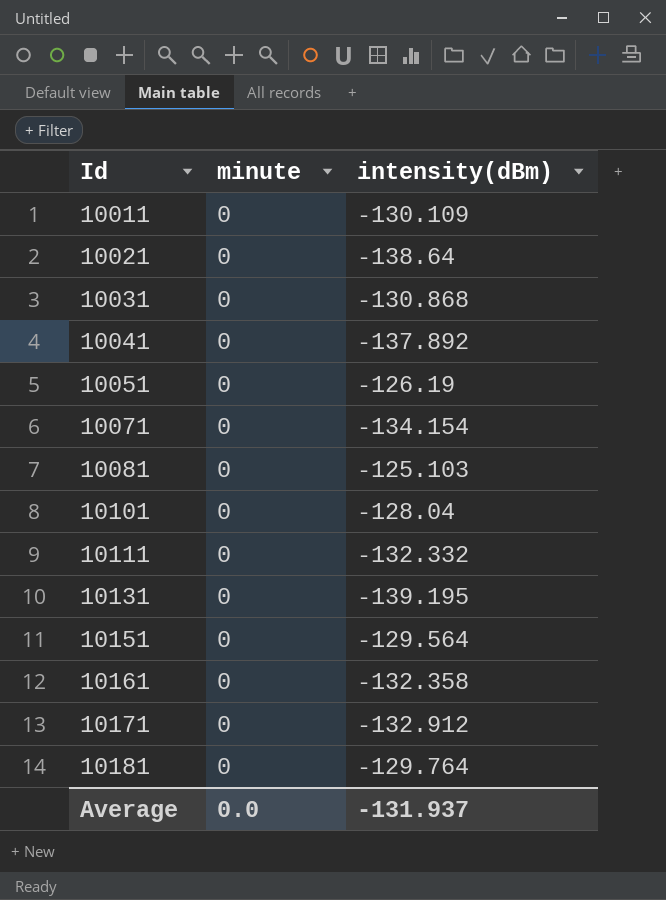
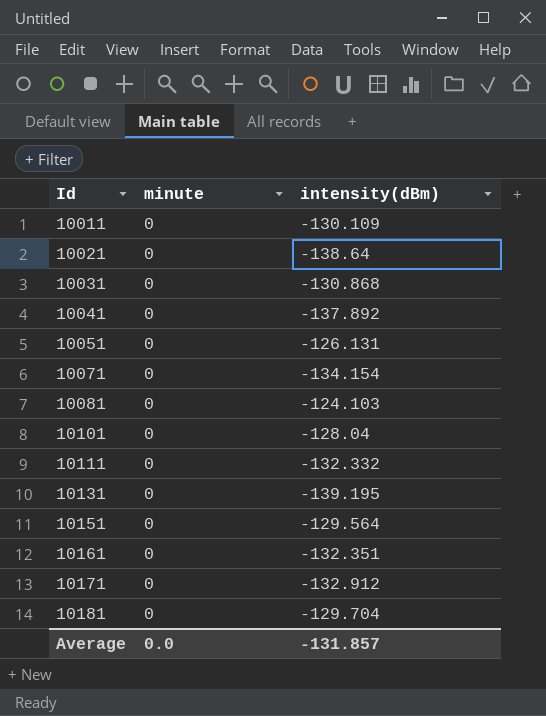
10051 | intensity(dBm): -126.19 -> -126.131
10081 | intensity(dBm): -125.103 -> -124.103
10161 | intensity(dBm): -132.358 -> -132.351
10181 | intensity(dBm): -129.764 -> -129.704
Average | intensity(dBm): -131.937 -> -131.857

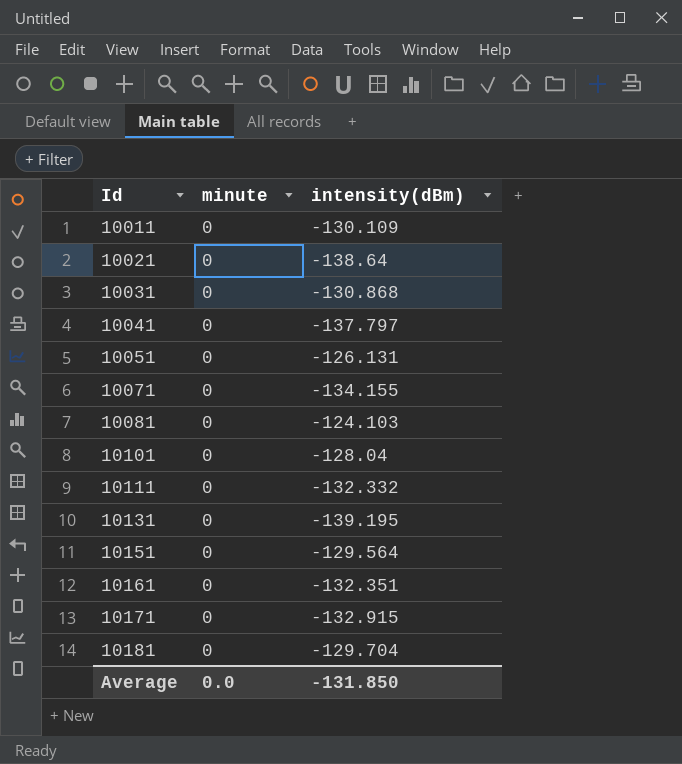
10041 | intensity(dBm): -137.892 -> -137.797
10071 | intensity(dBm): -134.154 -> -134.155
10171 | intensity(dBm): -132.912 -> -132.915
Average | intensity(dBm): -131.857 -> -131.850

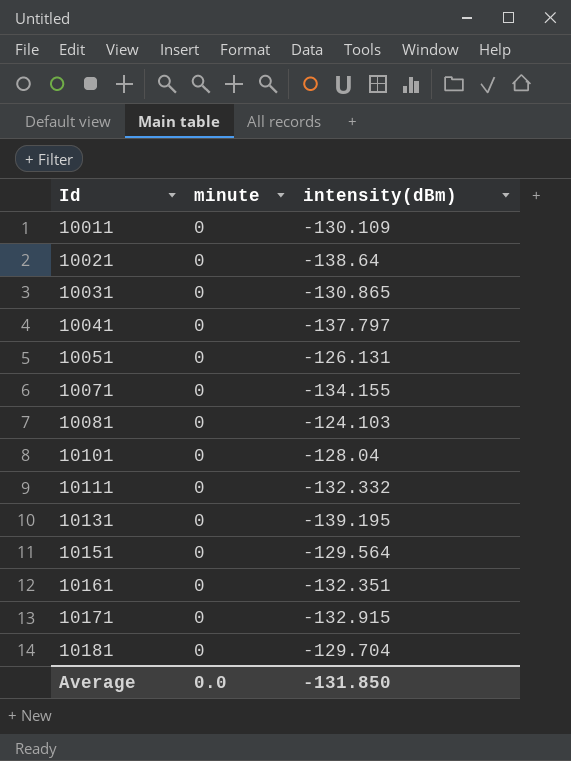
10031 | intensity(dBm): -130.868 -> -130.865

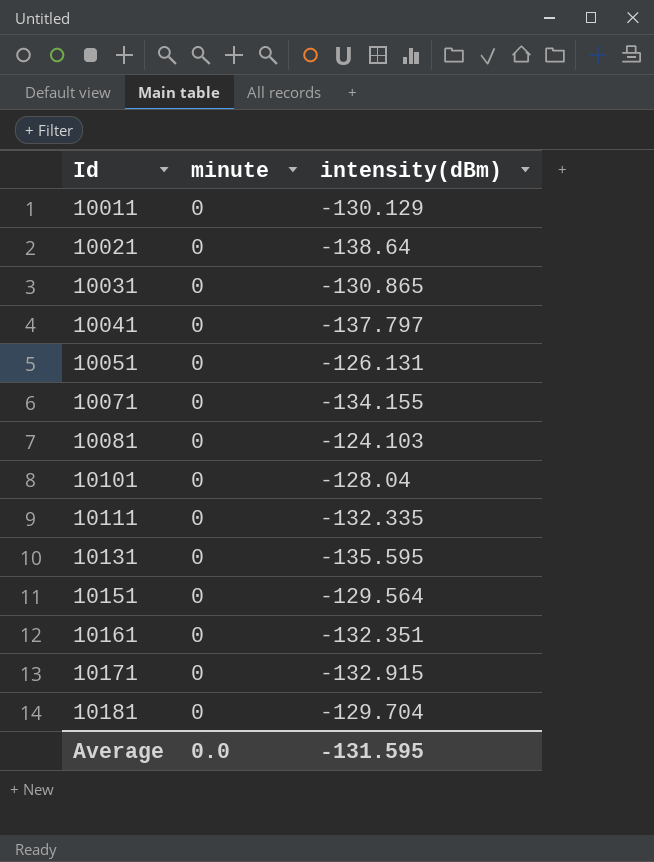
10011 | intensity(dBm): -130.109 -> -130.129
10111 | intensity(dBm): -132.332 -> -132.335
10131 | intensity(dBm): -139.195 -> -135.595
Average | intensity(dBm): -131.850 -> -131.595

